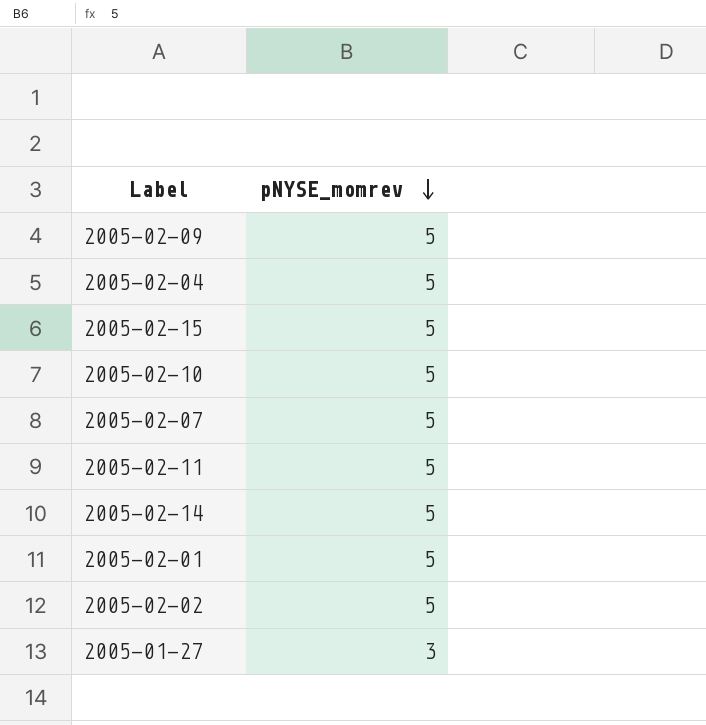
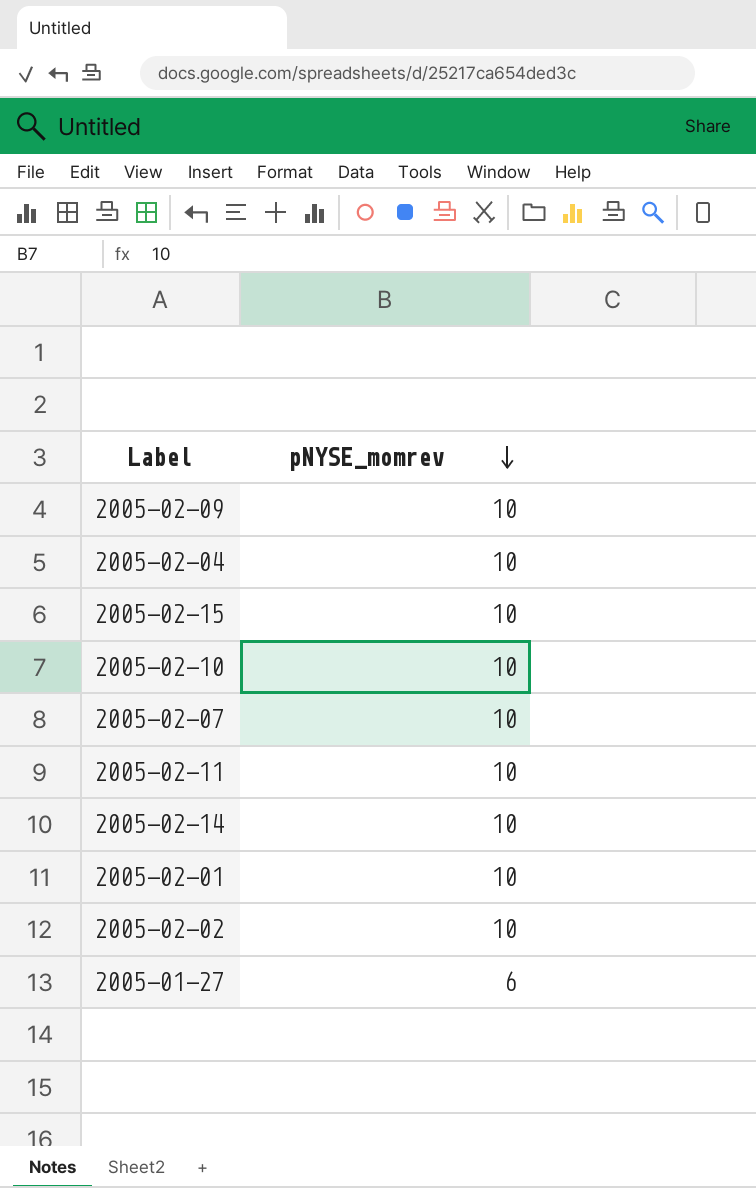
2005-02-09 | pNYSE_momrev: 5 -> 10
2005-02-04 | pNYSE_momrev: 5 -> 10
2005-02-15 | pNYSE_momrev: 5 -> 10
2005-02-10 | pNYSE_momrev: 5 -> 10
2005-02-07 | pNYSE_momrev: 5 -> 10
2005-02-11 | pNYSE_momrev: 5 -> 10
2005-02-14 | pNYSE_momrev: 5 -> 10
2005-02-01 | pNYSE_momrev: 5 -> 10
2005-02-02 | pNYSE_momrev: 5 -> 10
2005-01-27 | pNYSE_momrev: 3 -> 6

